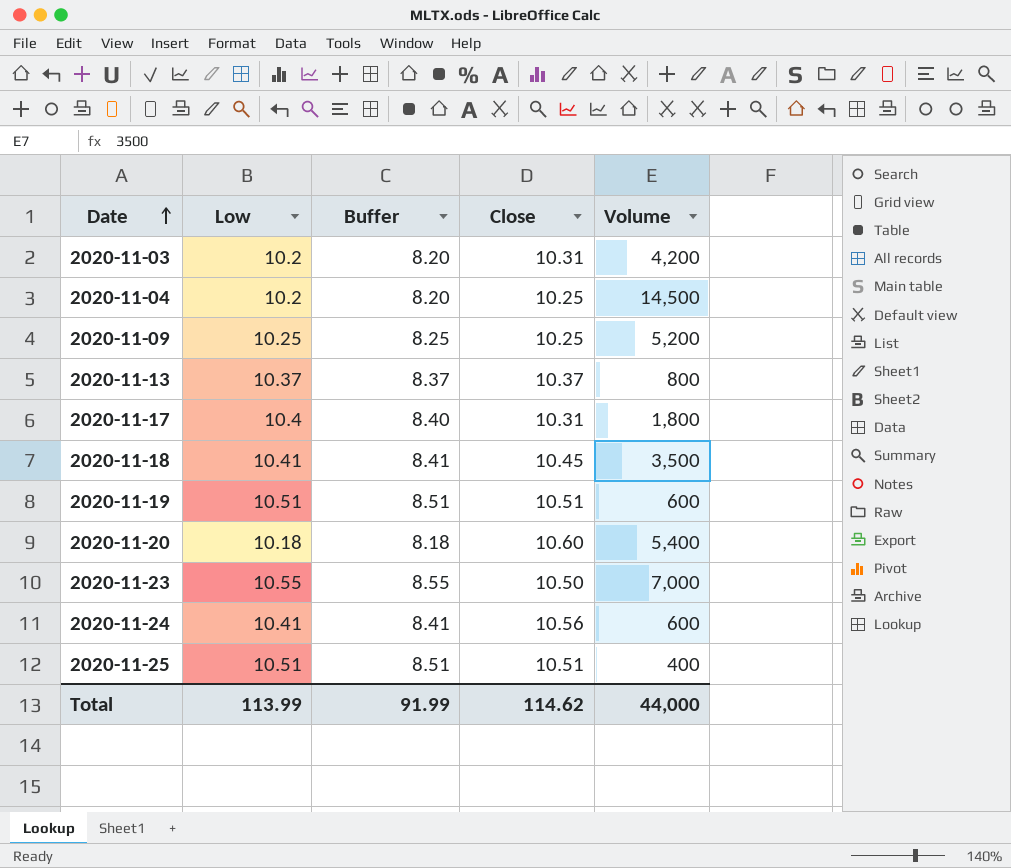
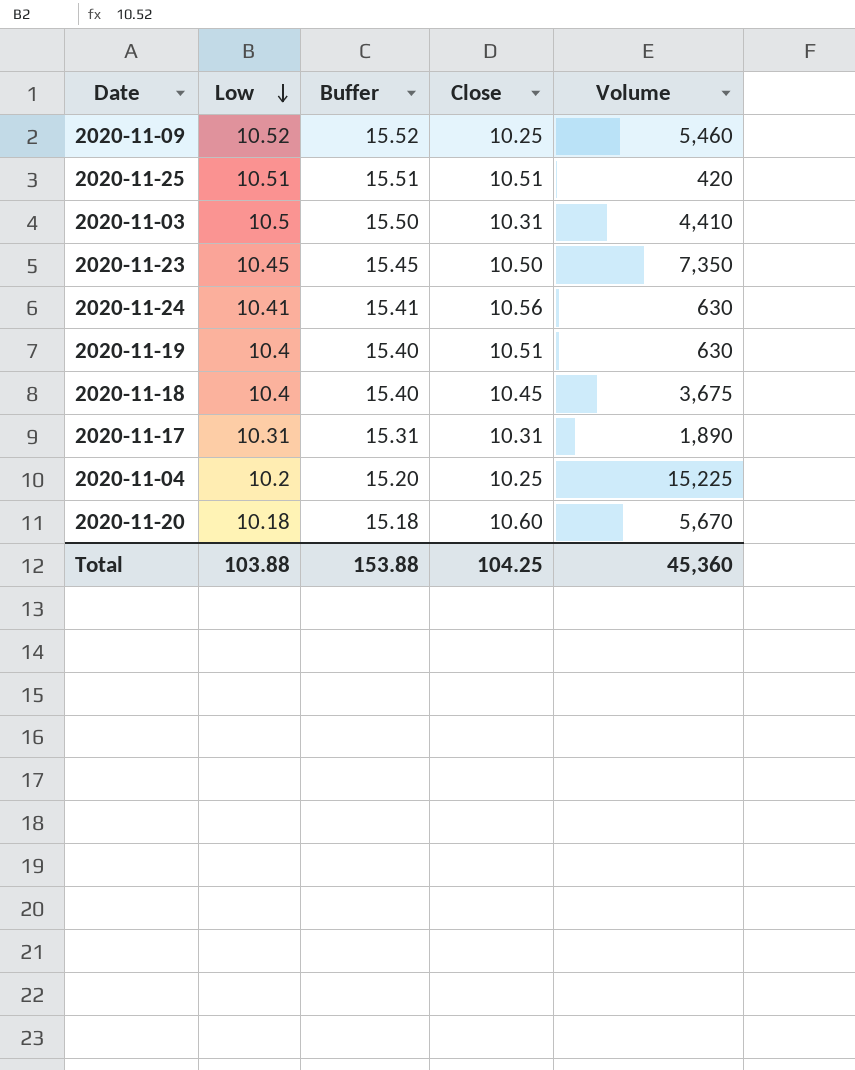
row order: Date ascending -> Low descending
column Buffer | formula: [Low] - 2 -> [Low] + 5
row 2020-11-13: 10.37 | 8.37 | 10.37 | 800 -> none
2020-11-09 | Low: 10.25 -> 10.52
2020-11-09 | Volume: 5,200 -> 5,460
2020-11-25 | Volume: 400 -> 420
2020-11-03 | Low: 10.2 -> 10.5
2020-11-03 | Volume: 4,200 -> 4,410
2020-11-23 | Low: 10.55 -> 10.45
2020-11-23 | Volume: 7,000 -> 7,350
2020-11-24 | Volume: 600 -> 630
2020-11-19 | Low: 10.51 -> 10.4
2020-11-19 | Volume: 600 -> 630
2020-11-18 | Low: 10.41 -> 10.4
2020-11-18 | Volume: 3,500 -> 3,675
2020-11-17 | Low: 10.4 -> 10.31
2020-11-17 | Volume: 1,800 -> 1,890
2020-11-04 | Volume: 14,500 -> 15,225
2020-11-20 | Volume: 5,400 -> 5,670
Total | Low: 113.99 -> 103.88
Total | Buffer: 91.99 -> 153.88
Total | Close: 114.62 -> 104.25
Total | Volume: 44,000 -> 45,360

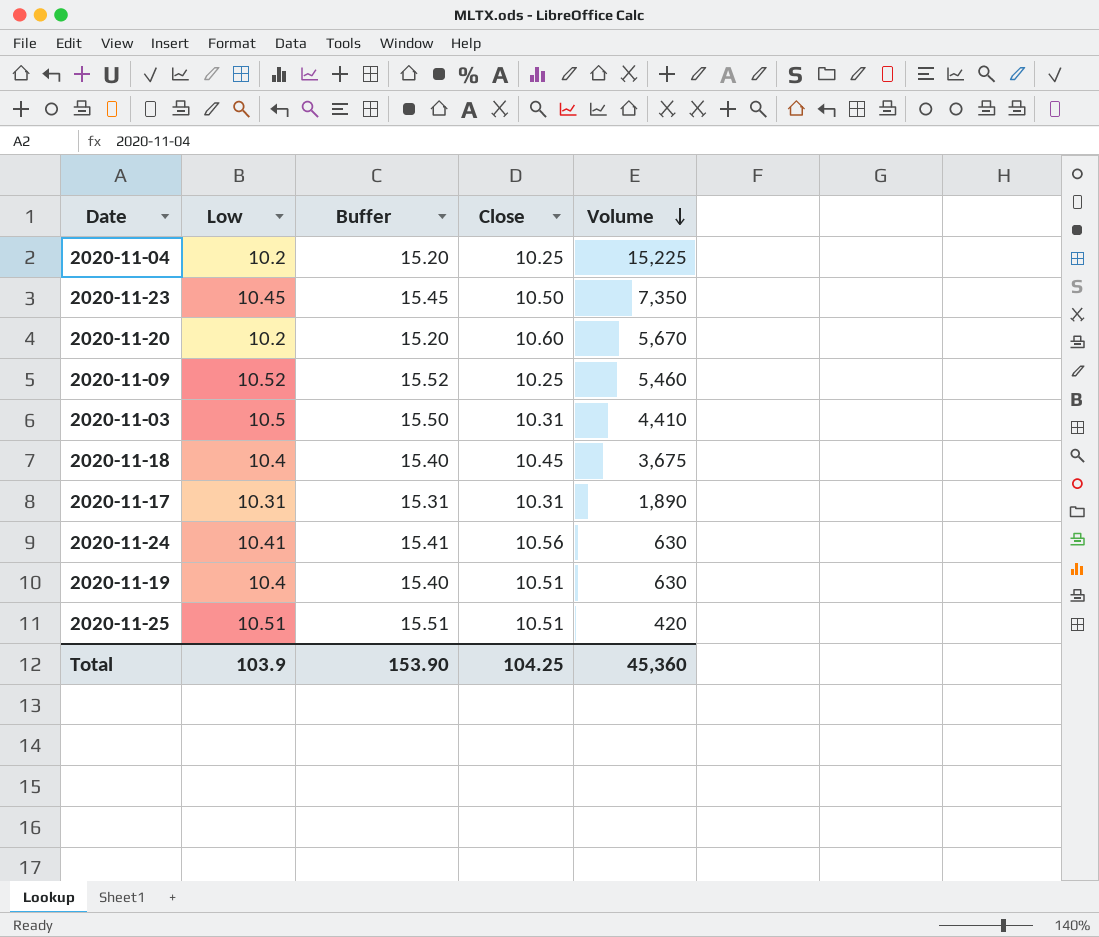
row order: Low descending -> Volume descending
2020-11-20 | Low: 10.18 -> 10.2
2020-11-20 | Buffer: 15.18 -> 15.20
Total | Low: 103.88 -> 103.9
Total | Buffer: 153.88 -> 153.90

